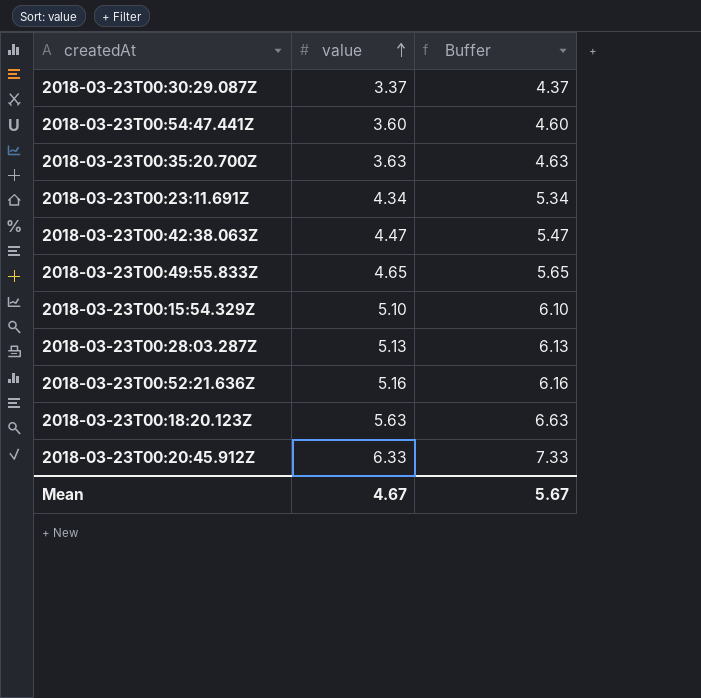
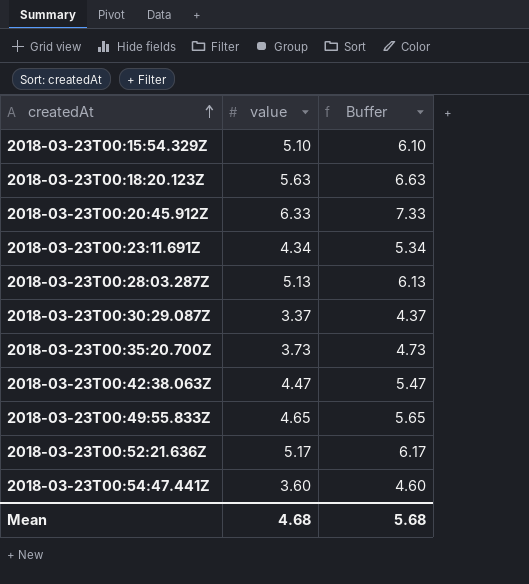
row order: value ascending -> createdAt ascending
2018-03-23T00:35:20.700Z | value: 3.63 -> 3.73
2018-03-23T00:35:20.700Z | Buffer: 4.63 -> 4.73
2018-03-23T00:52:21.636Z | value: 5.16 -> 5.17
2018-03-23T00:52:21.636Z | Buffer: 6.16 -> 6.17
Mean | value: 4.67 -> 4.68
Mean | Buffer: 5.67 -> 5.68

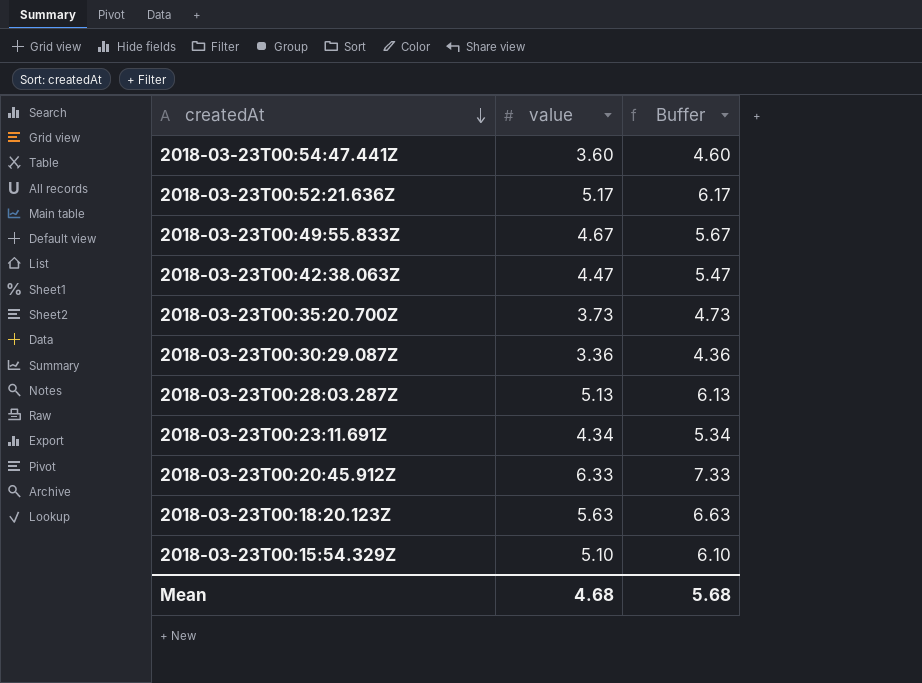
row order: createdAt ascending -> createdAt descending
2018-03-23T00:49:55.833Z | value: 4.65 -> 4.67
2018-03-23T00:49:55.833Z | Buffer: 5.65 -> 5.67
2018-03-23T00:30:29.087Z | value: 3.37 -> 3.36
2018-03-23T00:30:29.087Z | Buffer: 4.37 -> 4.36

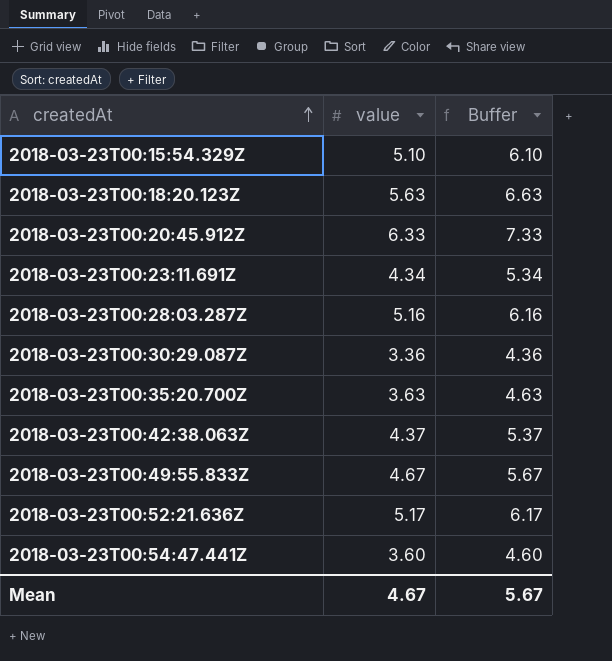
row order: createdAt descending -> createdAt ascending
2018-03-23T00:28:03.287Z | value: 5.13 -> 5.16
2018-03-23T00:28:03.287Z | Buffer: 6.13 -> 6.16
2018-03-23T00:35:20.700Z | value: 3.73 -> 3.63
2018-03-23T00:35:20.700Z | Buffer: 4.73 -> 4.63
2018-03-23T00:42:38.063Z | value: 4.47 -> 4.37
2018-03-23T00:42:38.063Z | Buffer: 5.47 -> 5.37
Mean | value: 4.68 -> 4.67
Mean | Buffer: 5.68 -> 5.67

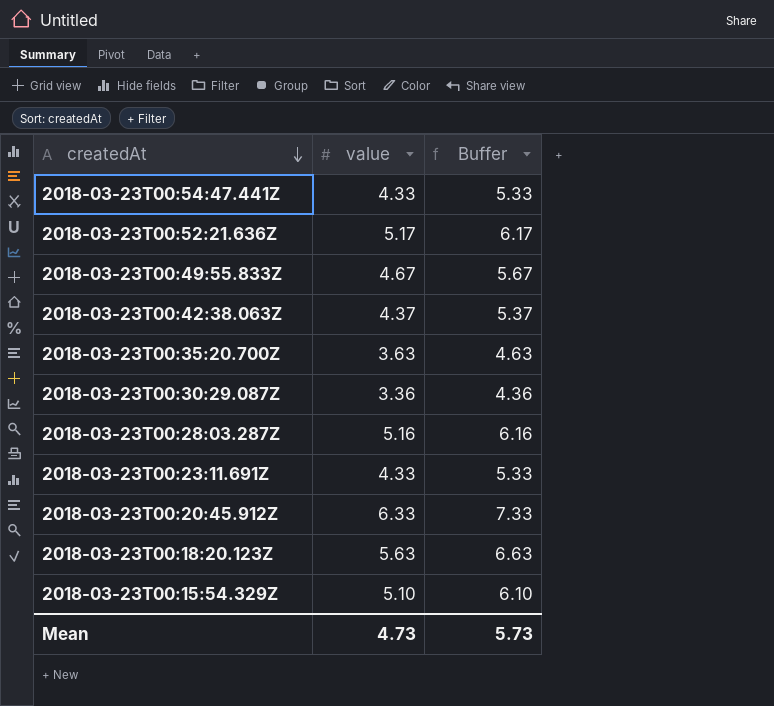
row order: createdAt ascending -> createdAt descending
2018-03-23T00:54:47.441Z | value: 3.60 -> 4.33
2018-03-23T00:54:47.441Z | Buffer: 4.60 -> 5.33
2018-03-23T00:23:11.691Z | value: 4.34 -> 4.33
2018-03-23T00:23:11.691Z | Buffer: 5.34 -> 5.33
Mean | value: 4.67 -> 4.73
Mean | Buffer: 5.67 -> 5.73

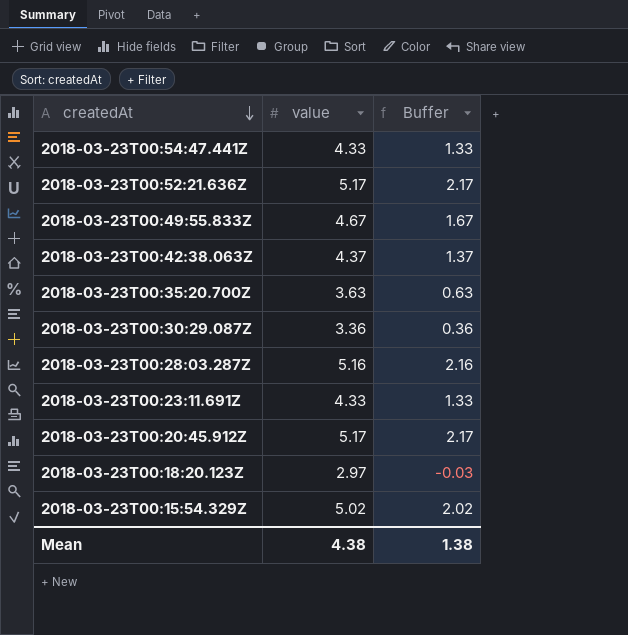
column Buffer | formula: [value] + 1 -> [value] - 3
2018-03-23T00:20:45.912Z | value: 6.33 -> 5.17
2018-03-23T00:18:20.123Z | value: 5.63 -> 2.97
2018-03-23T00:15:54.329Z | value: 5.10 -> 5.02
Mean | value: 4.73 -> 4.38
Mean | Buffer: 5.73 -> 1.38

